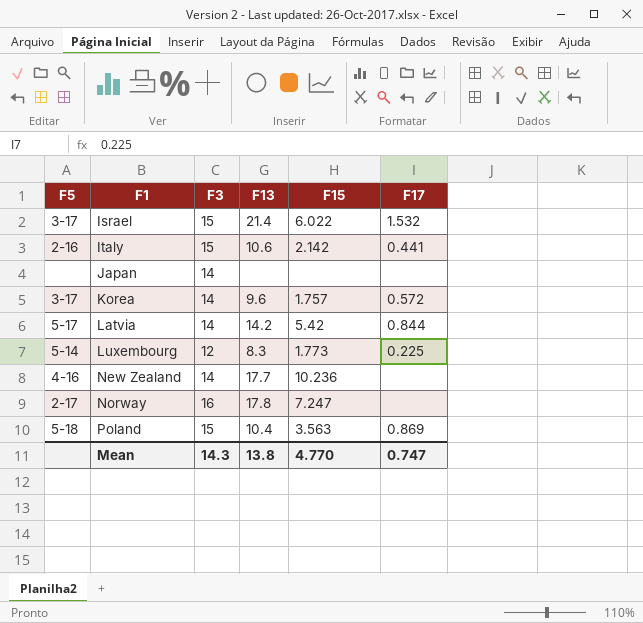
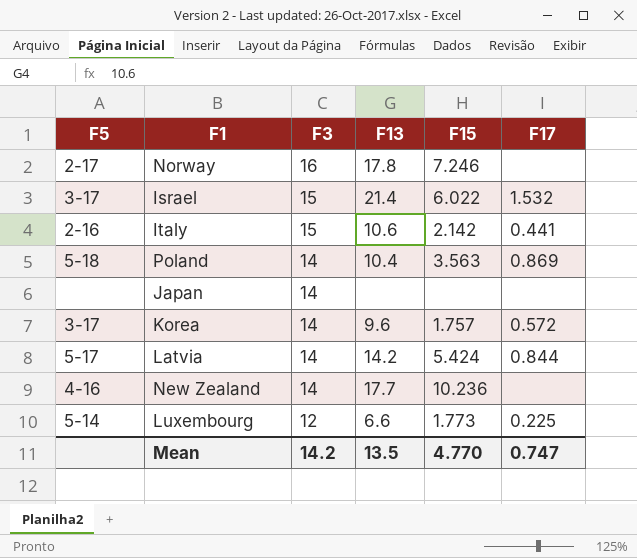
row order: F1 ascending -> F3 descending
Norway | F15: 7.247 -> 7.246
Poland | F3: 15 -> 14
Latvia | F15: 5.42 -> 5.424
Luxembourg | F13: 8.3 -> 6.6
Mean | F3: 14.3 -> 14.2
Mean | F13: 13.8 -> 13.5

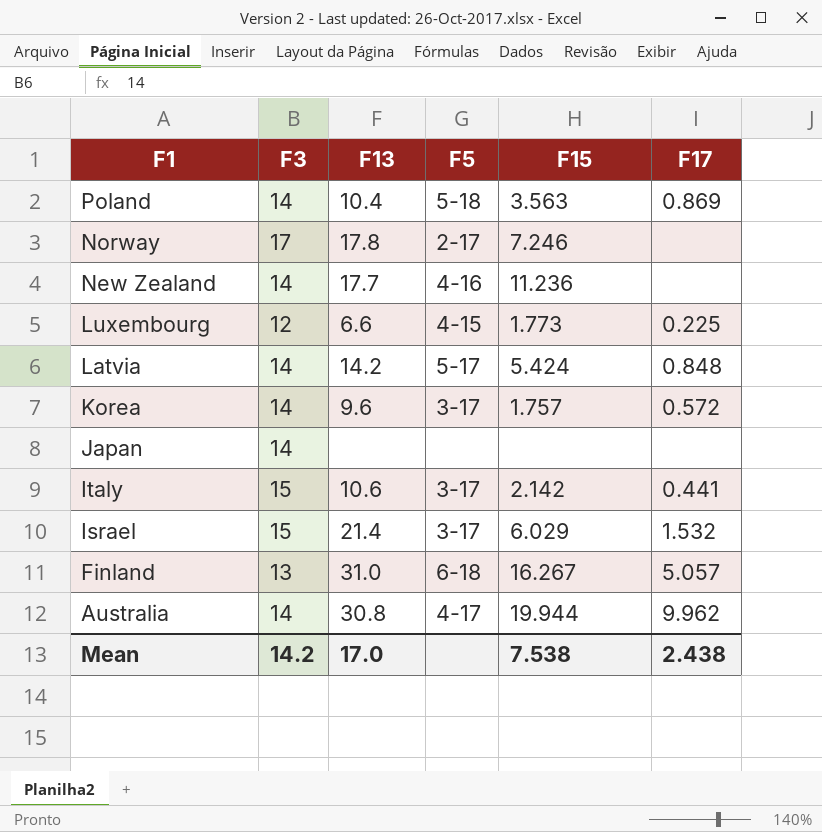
row order: F3 descending -> F1 descending
column F5 | position: 1 -> 4
Norway | F3: 16 -> 17
New Zealand | F15: 10.236 -> 11.236
Luxembourg | F5: 5-14 -> 4-15
Latvia | F17: 0.844 -> 0.848
Italy | F5: 2-16 -> 3-17
Israel | F15: 6.022 -> 6.029
row Finland: none -> 13 | 31.0 | 6-18 | 16.267 | 5.057
row Australia: none -> 14 | 30.8 | 4-17 | 19.944 | 9.962
Mean | F13: 13.5 -> 17.0
Mean | F15: 4.770 -> 7.538
Mean | F17: 0.747 -> 2.438

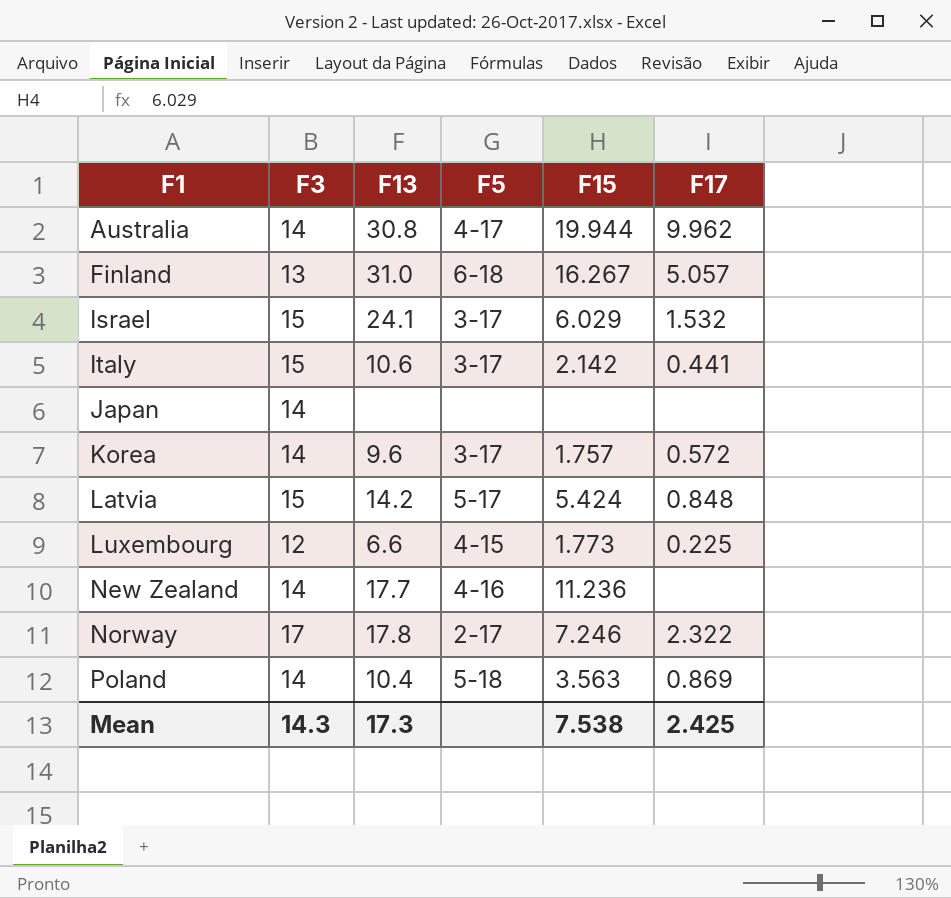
row order: F1 descending -> F1 ascending
Israel | F13: 21.4 -> 24.1
Latvia | F3: 14 -> 15
Norway | F17: none -> 2.322
Mean | F3: 14.2 -> 14.3
Mean | F13: 17.0 -> 17.3
Mean | F17: 2.438 -> 2.425

